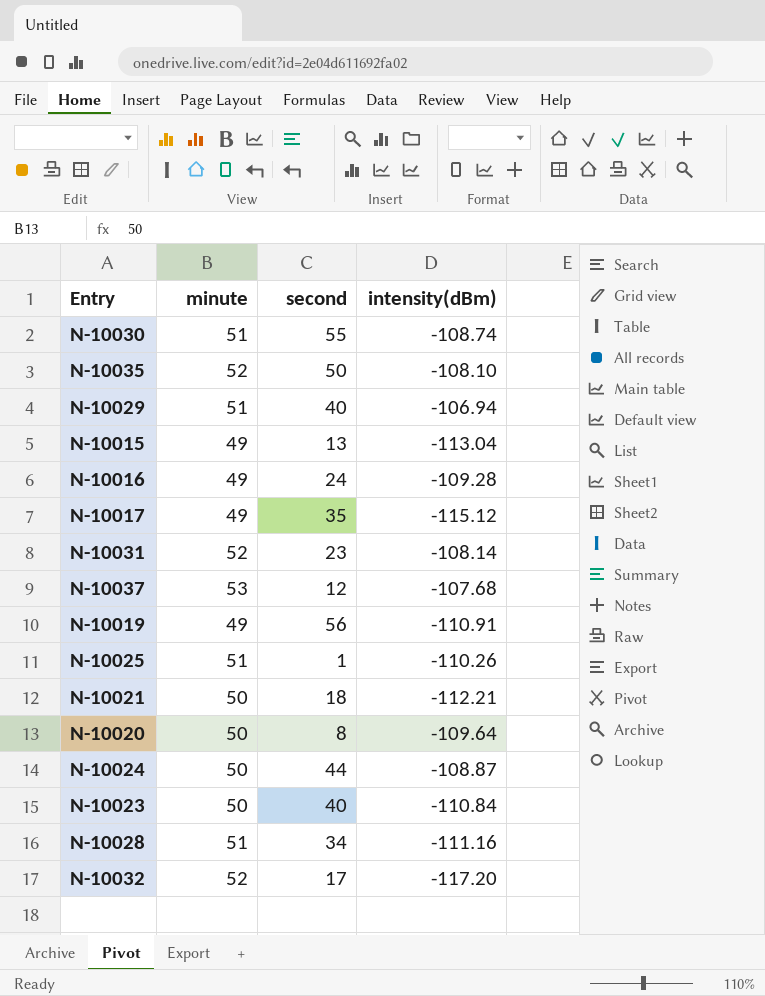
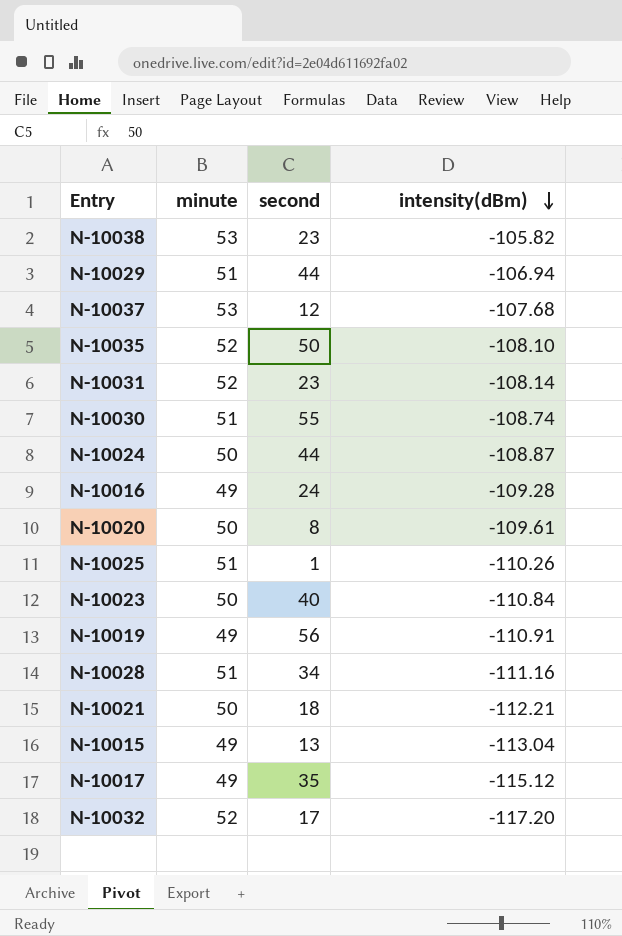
row order: none -> intensity(dBm) descending
row N-10038: none -> 53 | 23 | -105.82
N-10029 | second: 40 -> 44
N-10020 | intensity(dBm): -109.64 -> -109.61

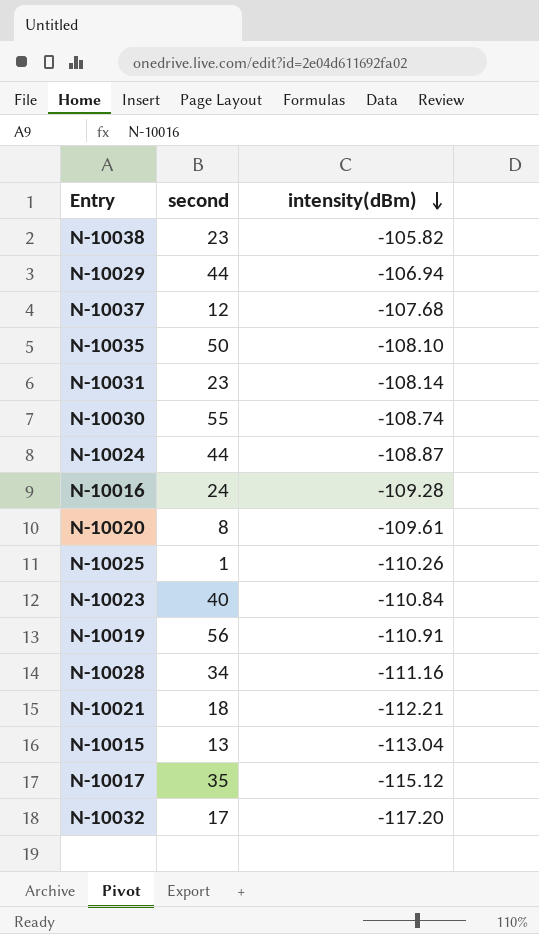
column minute | position: 2 -> none

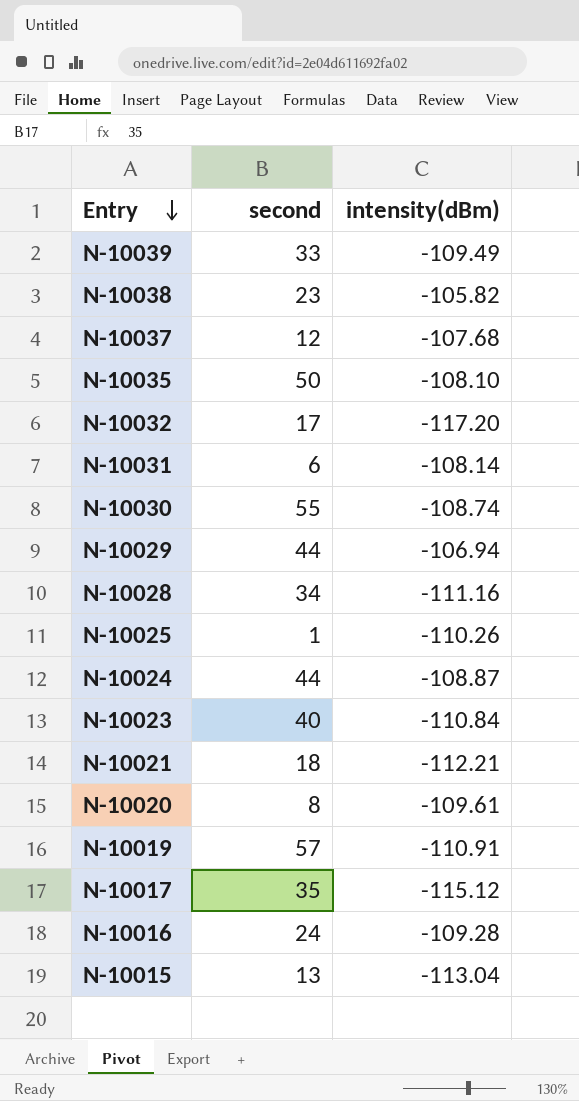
row order: intensity(dBm) descending -> Entry descending
row N-10039: none -> 33 | -109.49
N-10031 | second: 23 -> 6
N-10019 | second: 56 -> 57

